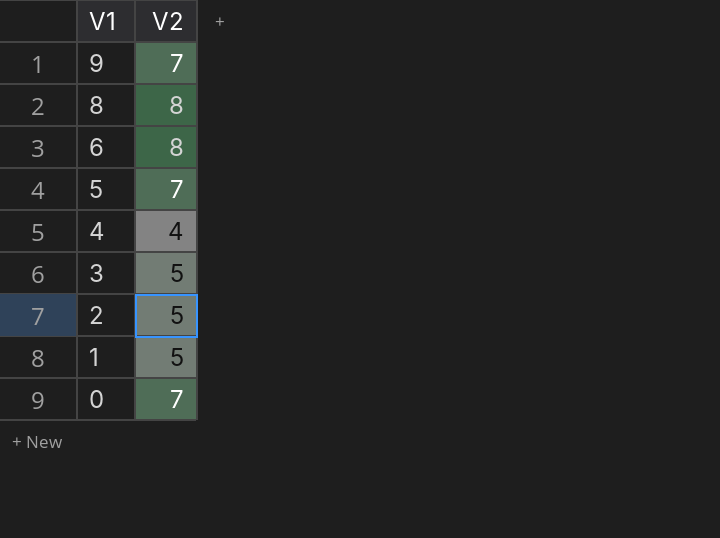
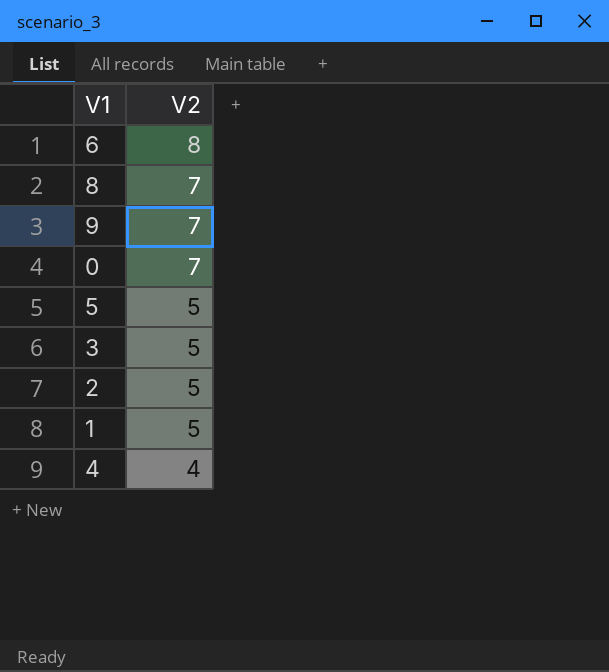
row order: V1 descending -> V2 descending
8 | V2: 8 -> 7
5 | V2: 7 -> 5

